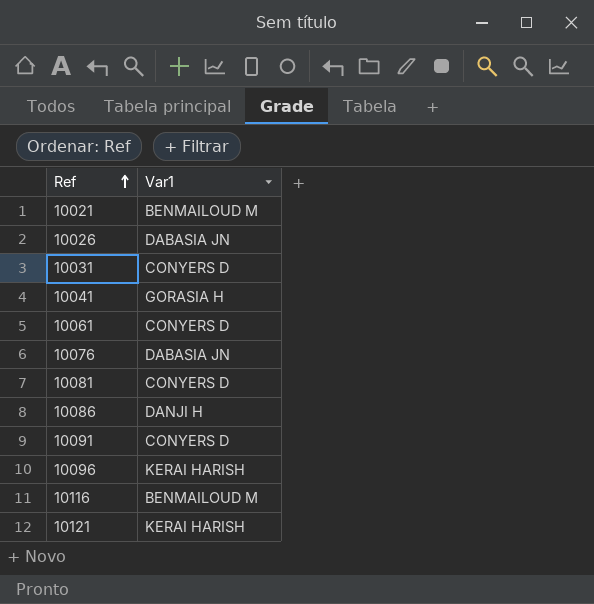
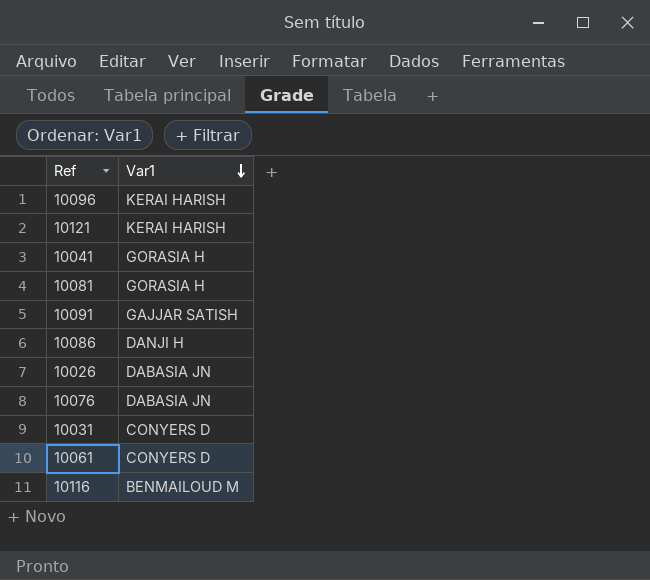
row order: Ref ascending -> Var1 descending
row 10021: BENMAILOUD M -> none
10081 | Var1: CONYERS D -> GORASIA H
10091 | Var1: CONYERS D -> GAJJAR SATISH

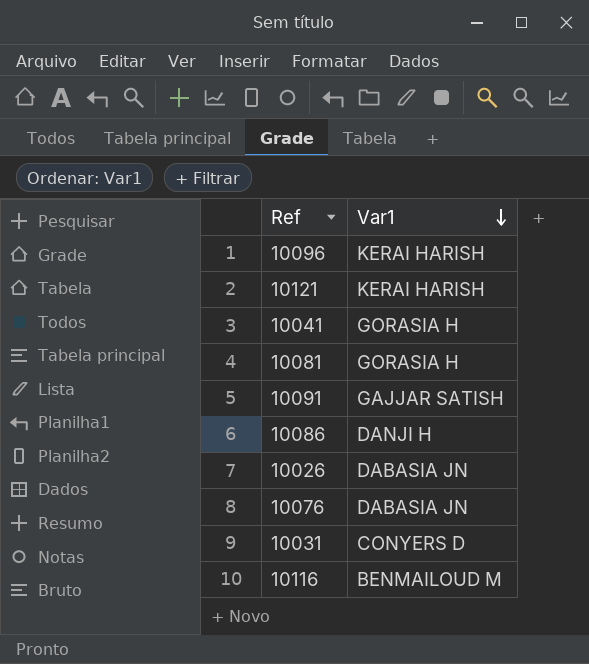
row 10061: CONYERS D -> none

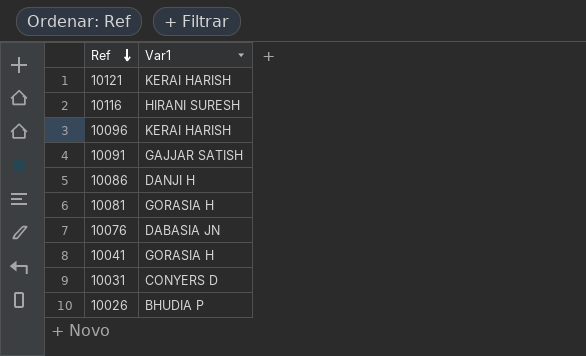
row order: Var1 descending -> Ref descending
10116 | Var1: BENMAILOUD M -> HIRANI SURESH
10026 | Var1: DABASIA JN -> BHUDIA P

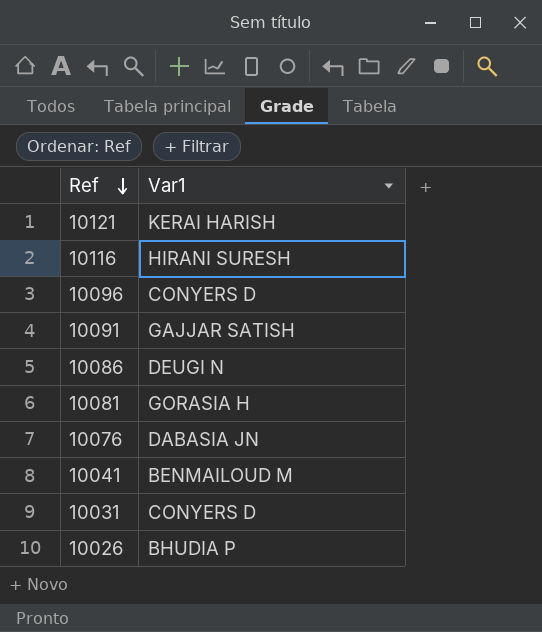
10096 | Var1: KERAI HARISH -> CONYERS D
10086 | Var1: DANJI H -> DEUGI N
10041 | Var1: GORASIA H -> BENMAILOUD M

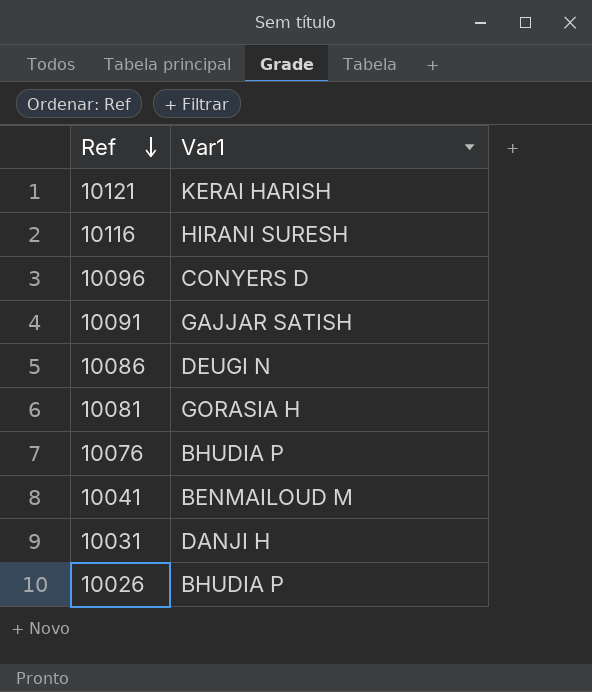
10076 | Var1: DABASIA JN -> BHUDIA P
10031 | Var1: CONYERS D -> DANJI H

